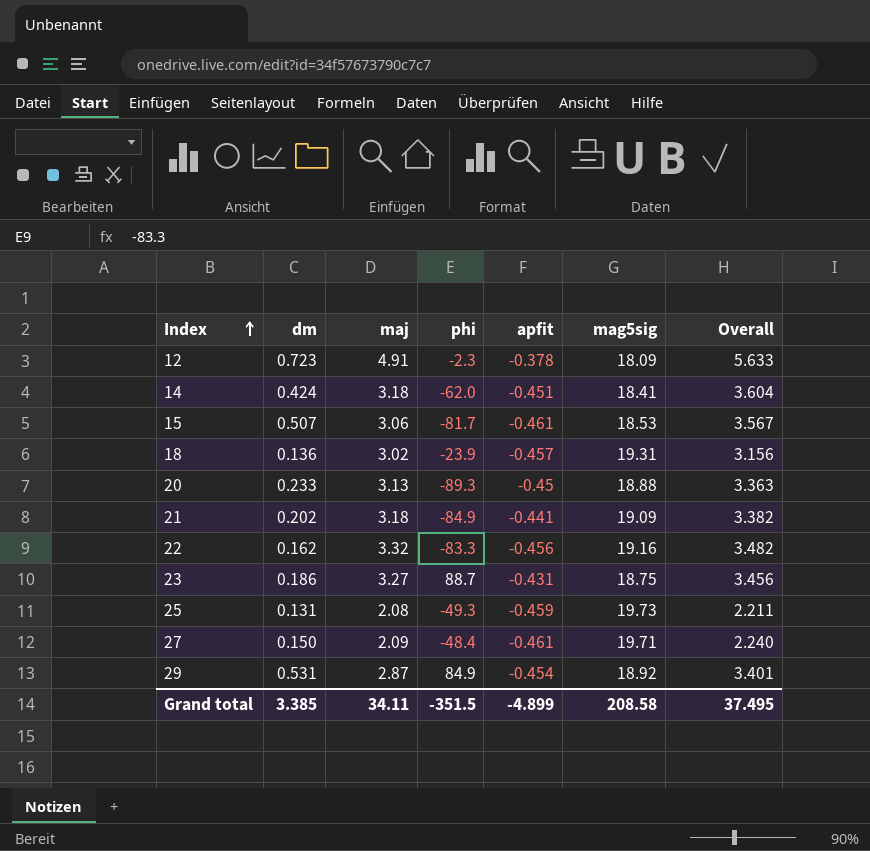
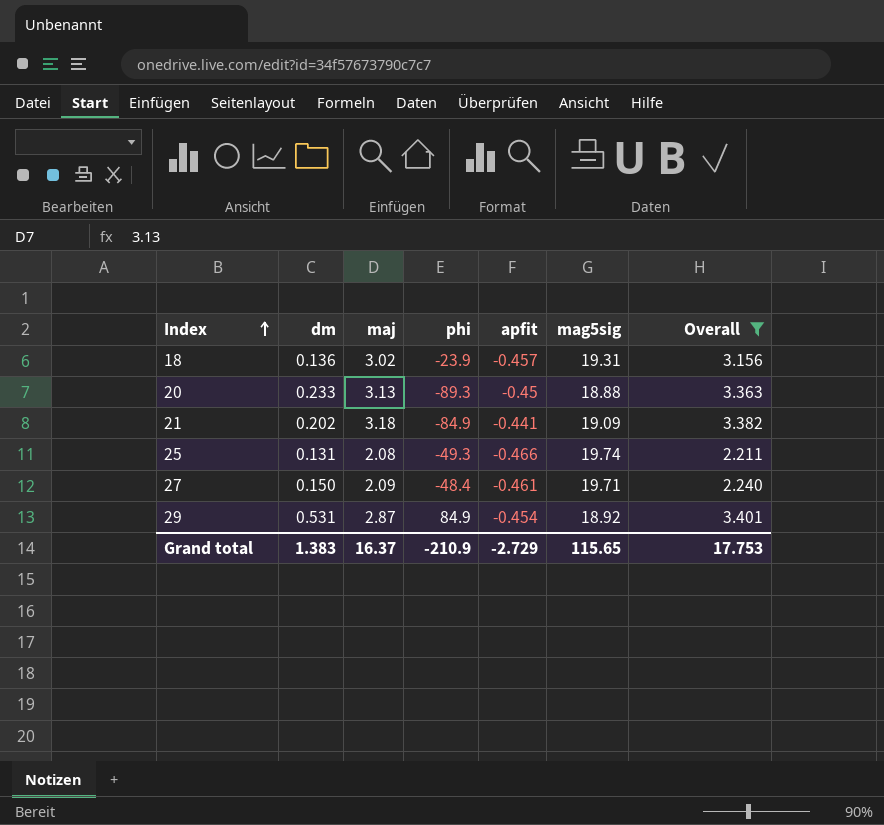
filter: none -> Overall <= 3.401
25 | apfit: -0.459 -> -0.466
25 | mag5sig: 19.73 -> 19.74
Grand total | dm: 3.385 -> 1.383
Grand total | maj: 34.11 -> 16.37
Grand total | phi: -351.5 -> -210.9
Grand total | apfit: -4.899 -> -2.729
Grand total | mag5sig: 208.58 -> 115.65
Grand total | Overall: 37.495 -> 17.753

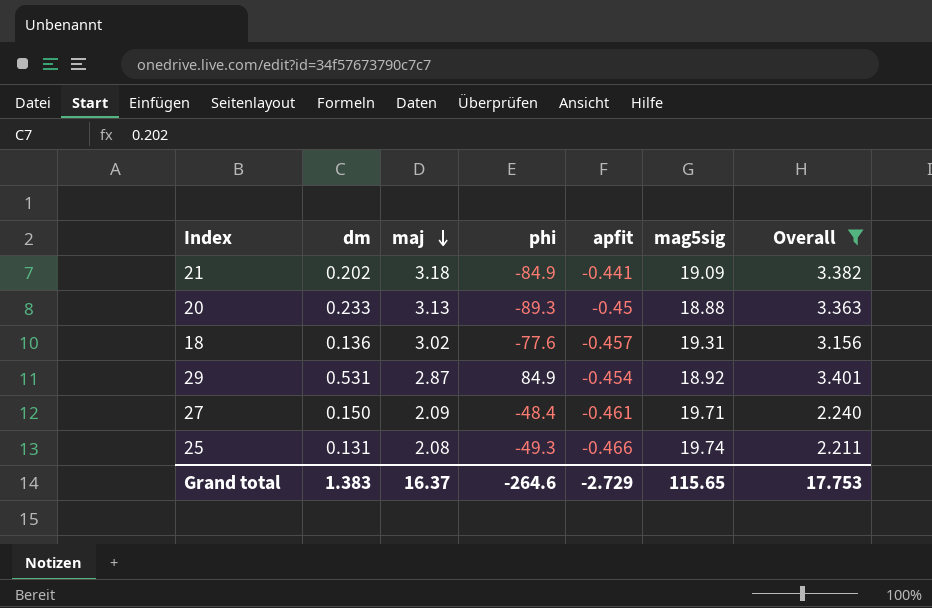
row order: Index ascending -> maj descending
18 | phi: -23.9 -> -77.6
Grand total | phi: -210.9 -> -264.6

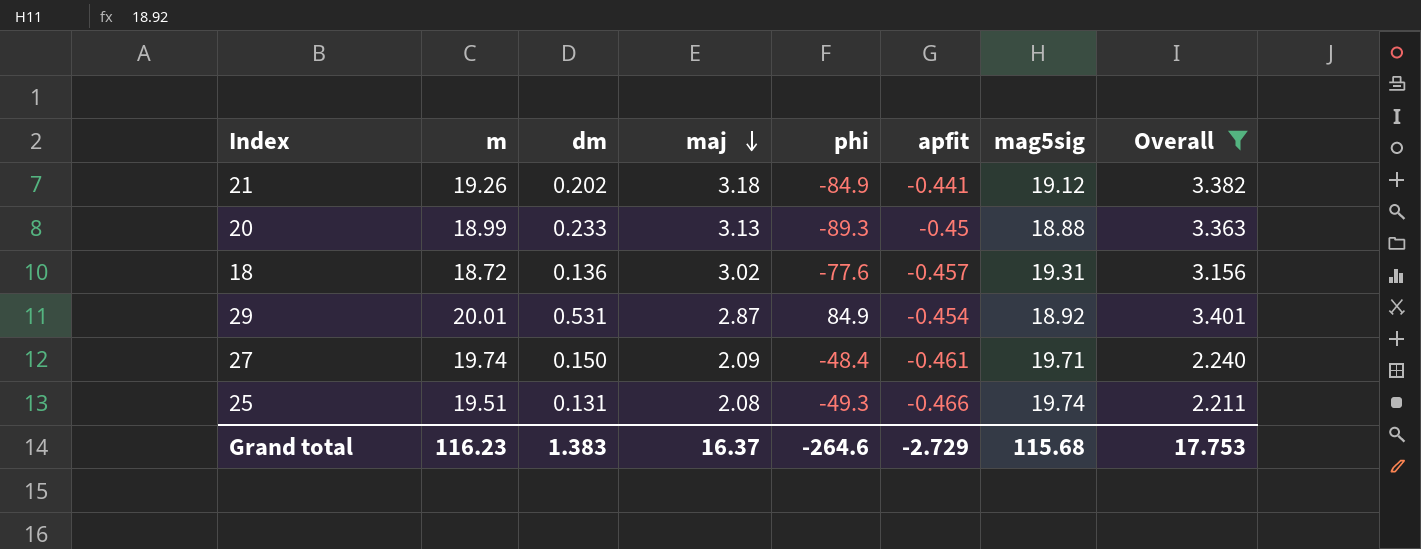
column m | position: none -> 2
21 | mag5sig: 19.09 -> 19.12
Grand total | mag5sig: 115.65 -> 115.68

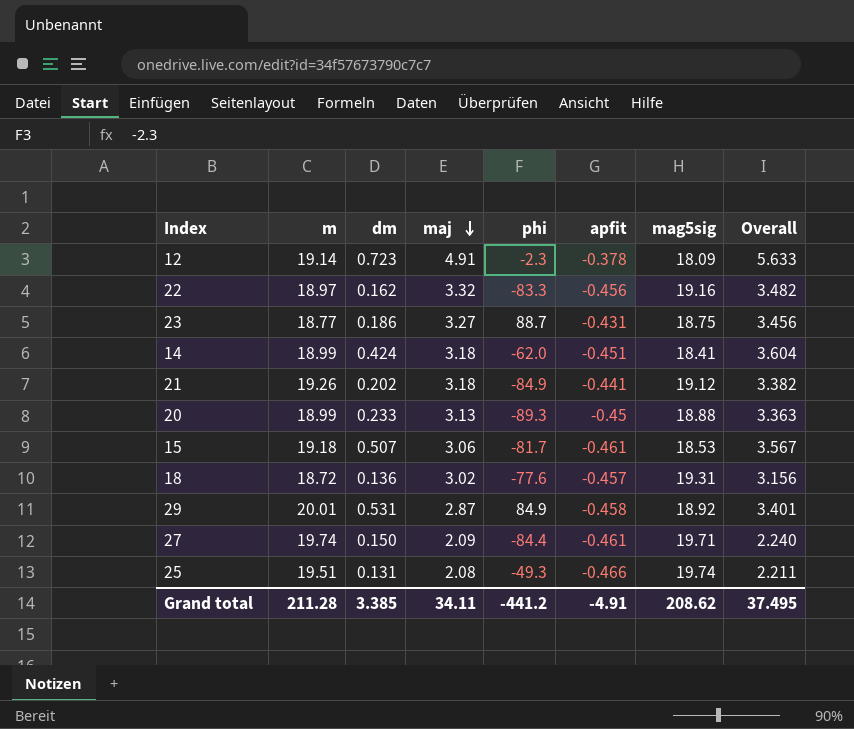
filter: Overall <= 3.401 -> none
29 | apfit: -0.454 -> -0.458
27 | phi: -48.4 -> -84.4
Grand total | m: 116.23 -> 211.28
Grand total | dm: 1.383 -> 3.385
Grand total | maj: 16.37 -> 34.11
Grand total | phi: -264.6 -> -441.2
Grand total | apfit: -2.729 -> -4.91
Grand total | mag5sig: 115.68 -> 208.62
Grand total | Overall: 17.753 -> 37.495

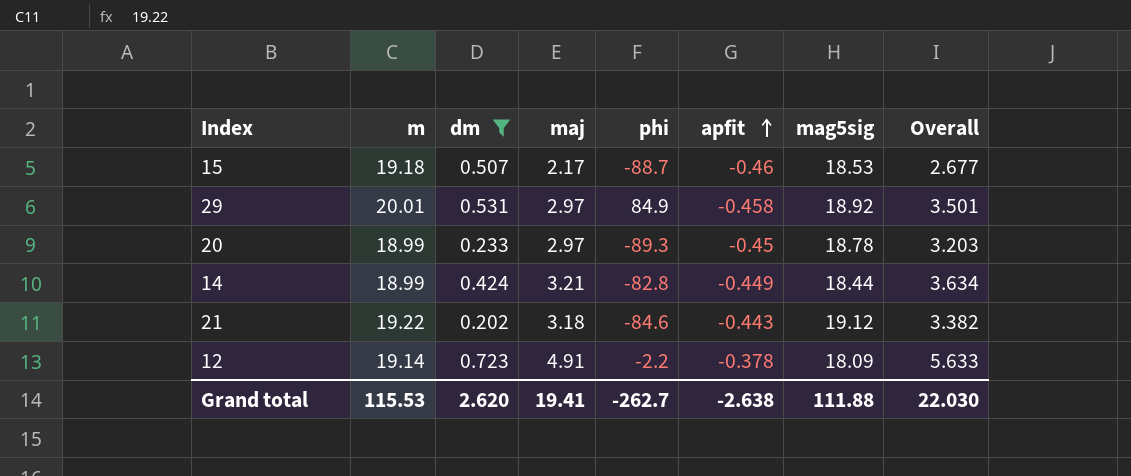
filter: none -> dm >= 0.202
row order: maj descending -> apfit ascending
15 | maj: 3.06 -> 2.17
15 | phi: -81.7 -> -88.7
15 | apfit: -0.461 -> -0.46
15 | Overall: 3.567 -> 2.677
29 | maj: 2.87 -> 2.97
29 | Overall: 3.401 -> 3.501
20 | maj: 3.13 -> 2.97
20 | mag5sig: 18.88 -> 18.78
20 | Overall: 3.363 -> 3.203
14 | maj: 3.18 -> 3.21
14 | phi: -62.0 -> -82.8
14 | apfit: -0.451 -> -0.449
14 | mag5sig: 18.41 -> 18.44
14 | Overall: 3.604 -> 3.634
21 | m: 19.26 -> 19.22
21 | phi: -84.9 -> -84.6
21 | apfit: -0.441 -> -0.443
12 | phi: -2.3 -> -2.2
Grand total | m: 211.28 -> 115.53
Grand total | dm: 3.385 -> 2.620
Grand total | maj: 34.11 -> 19.41
Grand total | phi: -441.2 -> -262.7
Grand total | apfit: -4.91 -> -2.638
Grand total | mag5sig: 208.62 -> 111.88
Grand total | Overall: 37.495 -> 22.030

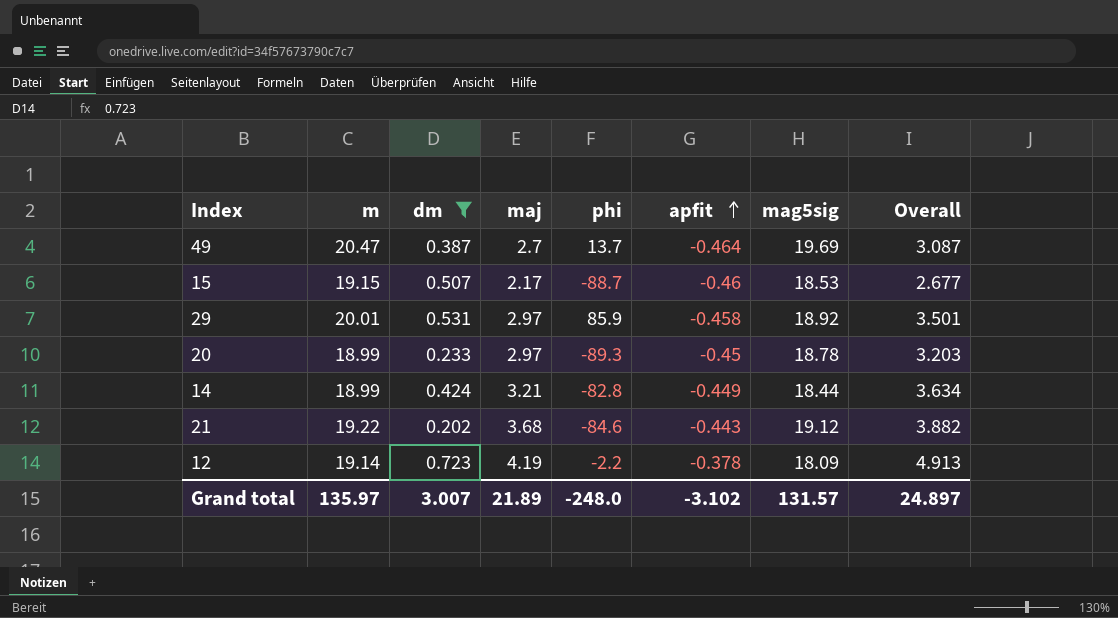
row 49: none -> 20.47 | 0.387 | 2.7 | 13.7 | -0.464 | 19.69 | 3.087
15 | m: 19.18 -> 19.15
29 | phi: 84.9 -> 85.9
21 | maj: 3.18 -> 3.68
21 | Overall: 3.382 -> 3.882
12 | maj: 4.91 -> 4.19
12 | Overall: 5.633 -> 4.913
Grand total | m: 115.53 -> 135.97
Grand total | dm: 2.620 -> 3.007
Grand total | maj: 19.41 -> 21.89
Grand total | phi: -262.7 -> -248.0
Grand total | apfit: -2.638 -> -3.102
Grand total | mag5sig: 111.88 -> 131.57
Grand total | Overall: 22.030 -> 24.897

